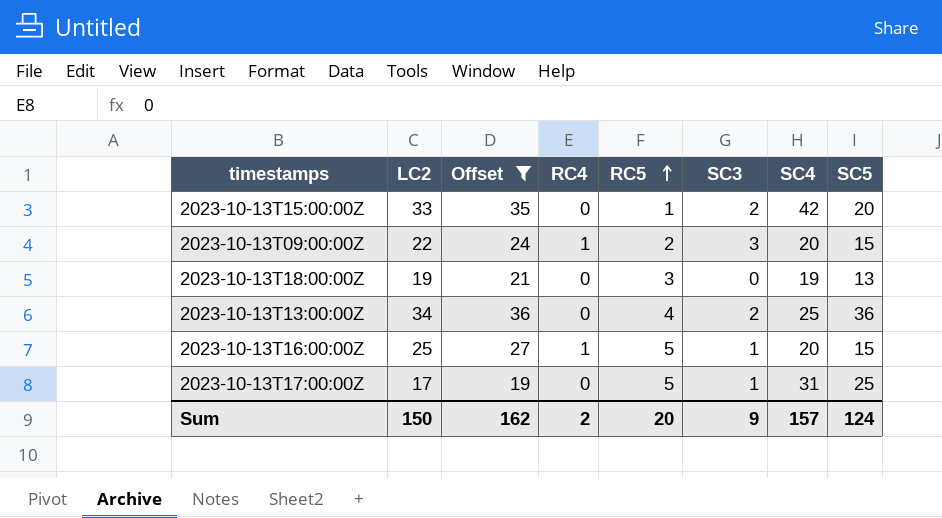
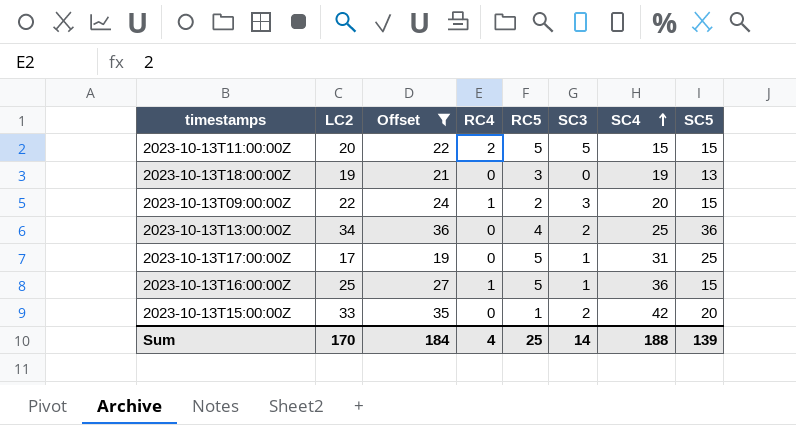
row order: RC5 ascending -> SC4 ascending
row 2023-10-13T11:00:00Z: none -> 20 | 22 | 2 | 5 | 5 | 15 | 15
2023-10-13T16:00:00Z | SC4: 20 -> 36
Sum | LC2: 150 -> 170
Sum | Offset: 162 -> 184
Sum | RC4: 2 -> 4
Sum | RC5: 20 -> 25
Sum | SC3: 9 -> 14
Sum | SC4: 157 -> 188
Sum | SC5: 124 -> 139

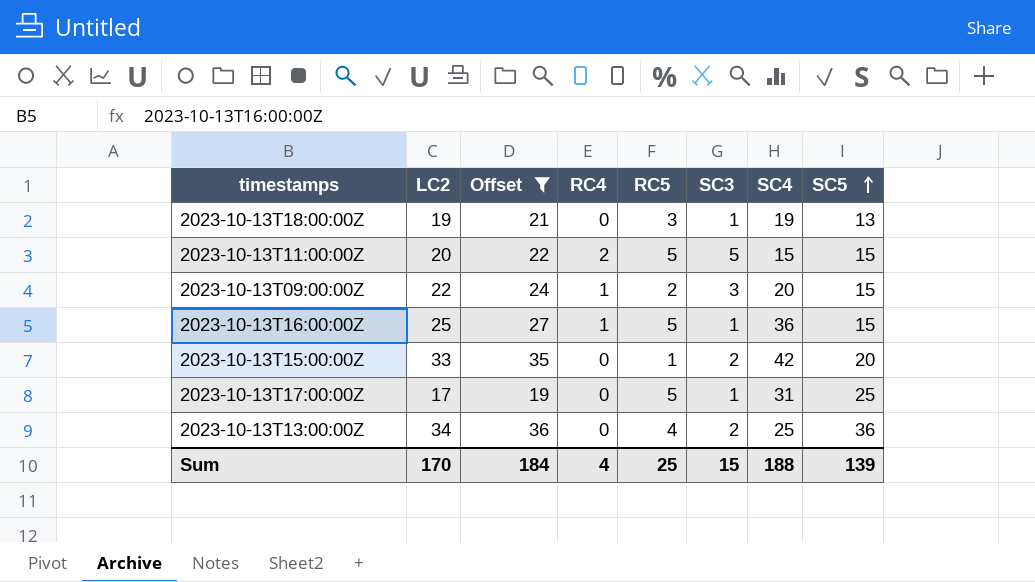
row order: SC4 ascending -> SC5 ascending
2023-10-13T18:00:00Z | SC3: 0 -> 1
Sum | SC3: 14 -> 15

